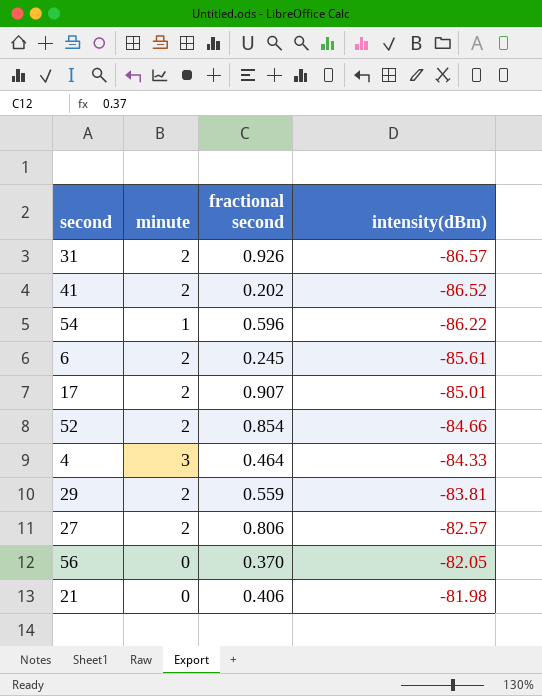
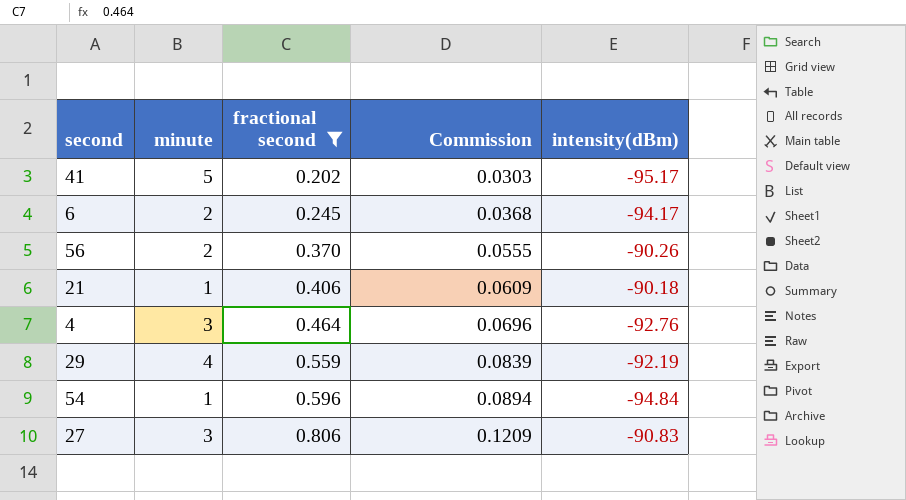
filter: none -> fractional second <= 0.806
row order: intensity(dBm) ascending -> fractional second ascending
column Commission | formula: none -> [fractional second] * 0.15
41 | minute: 2 -> 5
41 | intensity(dBm): -86.52 -> -95.17
6 | intensity(dBm): -85.61 -> -94.17
56 | minute: 0 -> 2
56 | intensity(dBm): -82.05 -> -90.26
21 | minute: 0 -> 1
21 | intensity(dBm): -81.98 -> -90.18
4 | intensity(dBm): -84.33 -> -92.76
29 | minute: 2 -> 4
29 | intensity(dBm): -83.81 -> -92.19
54 | intensity(dBm): -86.22 -> -94.84
27 | minute: 2 -> 3
27 | intensity(dBm): -82.57 -> -90.83

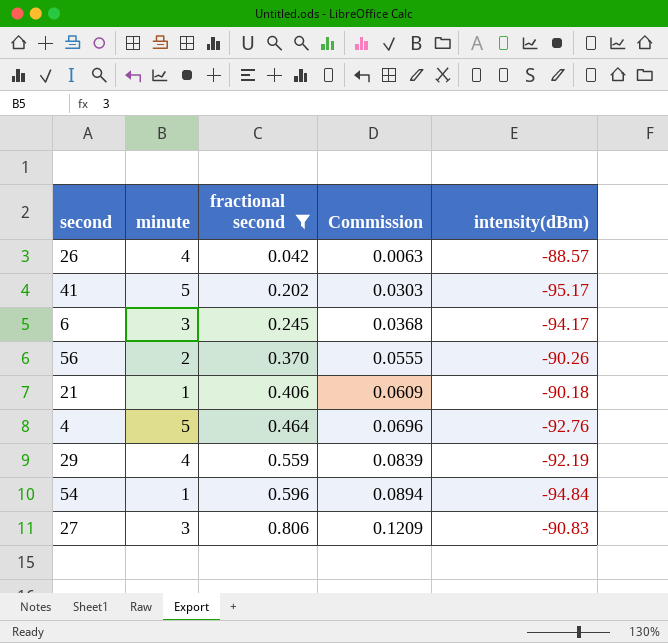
row 26: none -> 4 | 0.042 | 0.0063 | -88.57
6 | minute: 2 -> 3
4 | minute: 3 -> 5

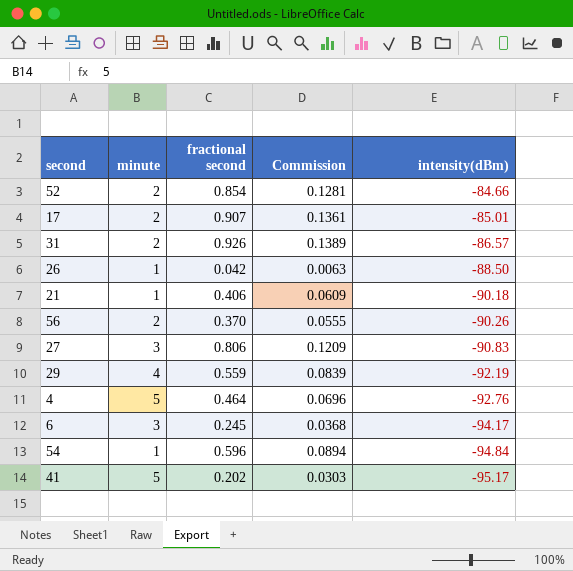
filter: fractional second <= 0.806 -> none
row order: fractional second ascending -> intensity(dBm) descending
26 | minute: 4 -> 1
26 | intensity(dBm): -88.57 -> -88.50

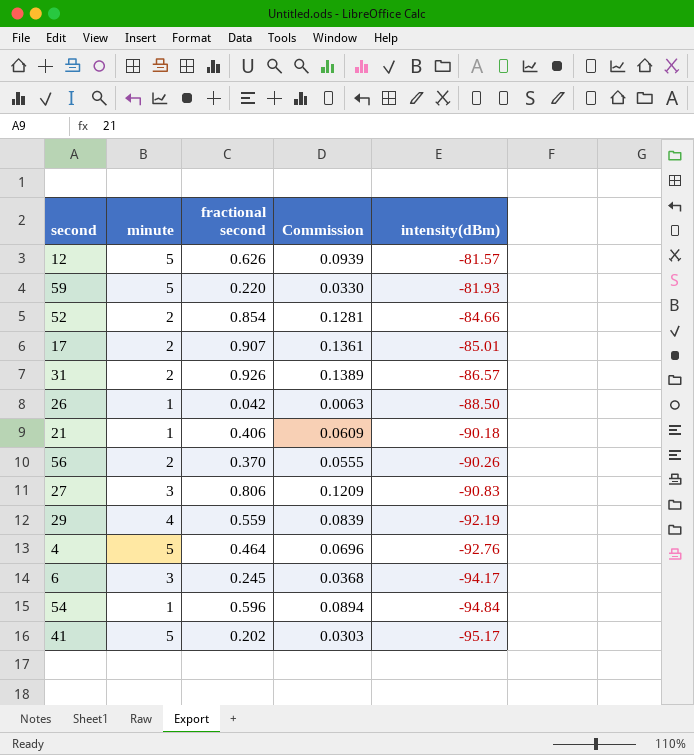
row 12: none -> 5 | 0.626 | 0.0939 | -81.57
row 59: none -> 5 | 0.220 | 0.0330 | -81.93

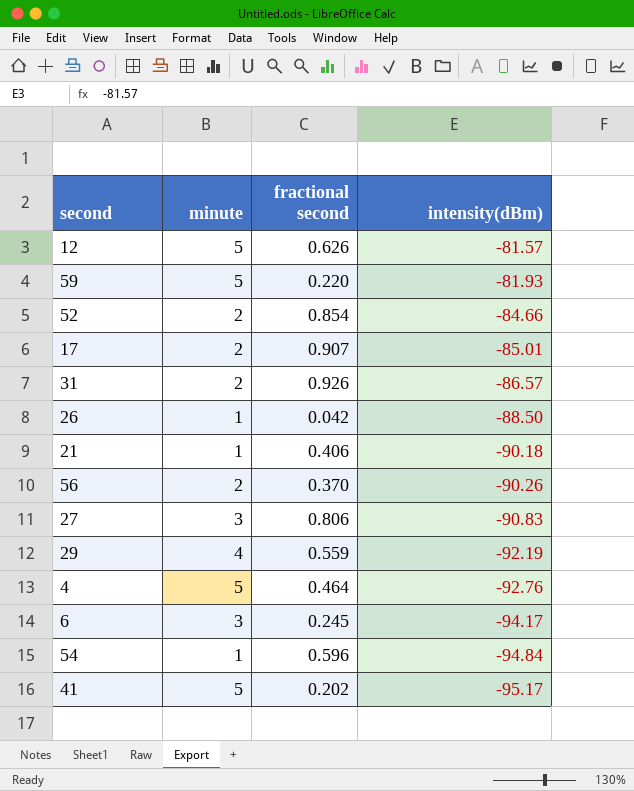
column Commission | formula: [fractional second] * 0.15 -> none

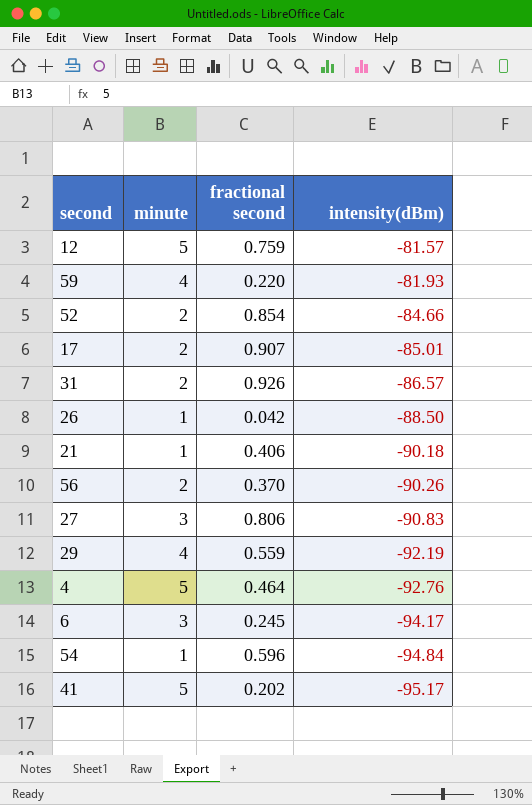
12 | fractional second: 0.626 -> 0.759
59 | minute: 5 -> 4

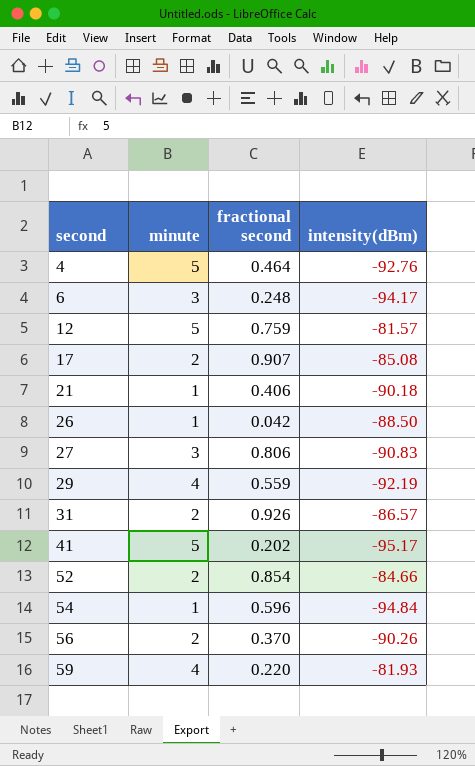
row order: intensity(dBm) descending -> second ascending
6 | fractional second: 0.245 -> 0.248
17 | intensity(dBm): -85.01 -> -85.08

